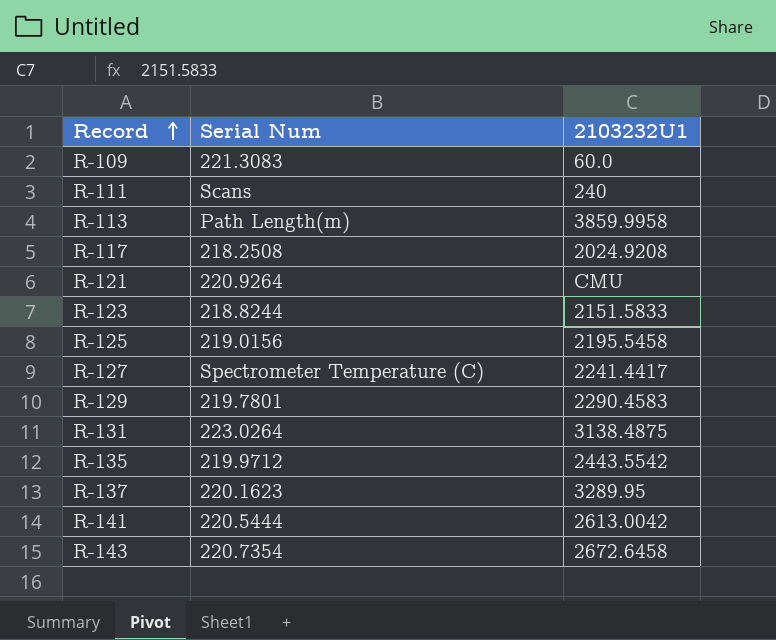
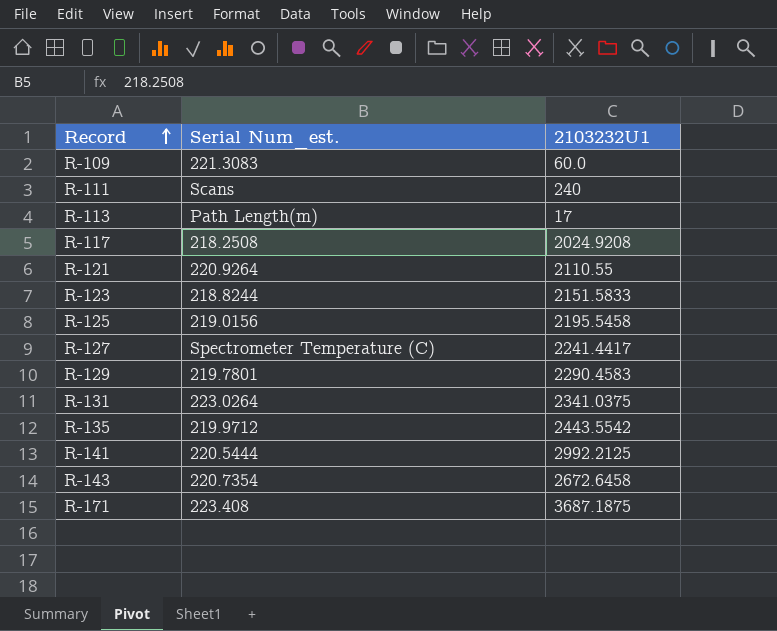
column name: Serial Num -> Serial Num_est.
row R-137: 220.1623 | 3289.95 -> none
R-113 | 2103232U1: 3859.9958 -> 17
R-121 | 2103232U1: CMU -> 2110.55
R-131 | 2103232U1: 3138.4875 -> 2341.0375
R-141 | 2103232U1: 2613.0042 -> 2992.2125
row R-171: none -> 223.408 | 3687.1875

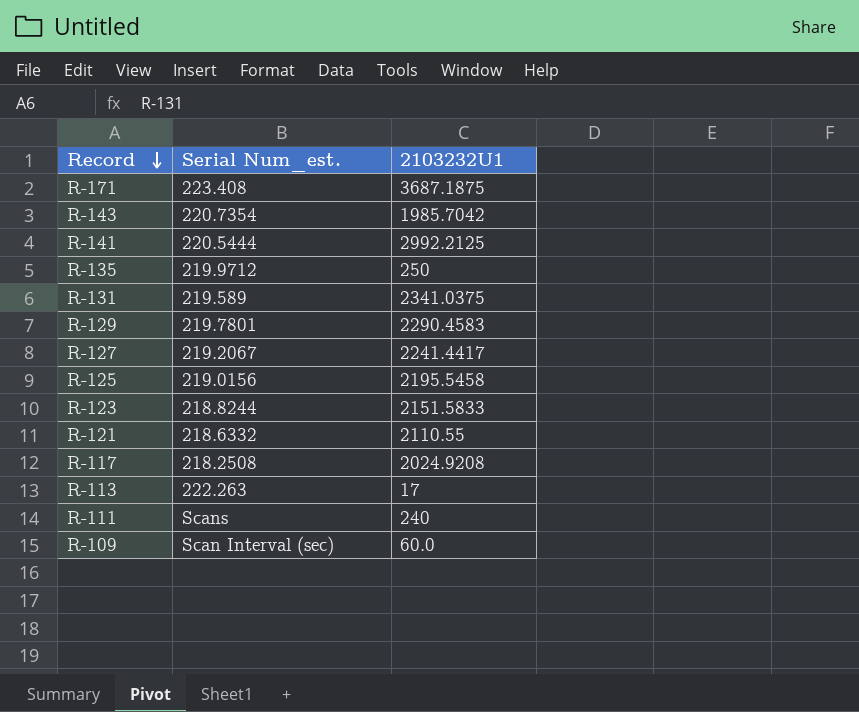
row order: Record ascending -> Record descending
R-143 | 2103232U1: 2672.6458 -> 1985.7042
R-135 | 2103232U1: 2443.5542 -> 250
R-131 | Serial Num_est.: 223.0264 -> 219.589
R-127 | Serial Num_est.: Spectrometer Temperature (C) -> 219.2067
R-121 | Serial Num_est.: 220.9264 -> 218.6332
R-113 | Serial Num_est.: Path Length(m) -> 222.263
R-109 | Serial Num_est.: 221.3083 -> Scan Interval (sec)

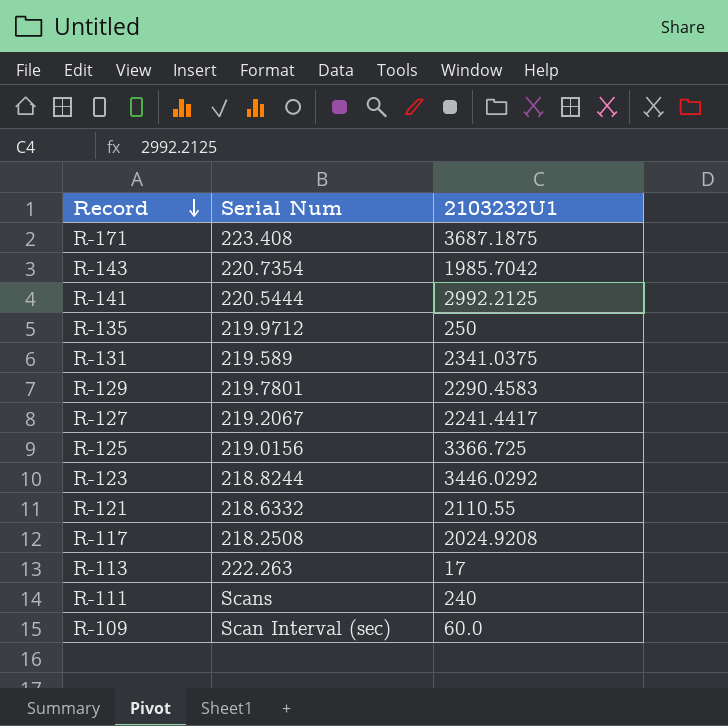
column name: Serial Num_est. -> Serial Num
R-125 | 2103232U1: 2195.5458 -> 3366.725
R-123 | 2103232U1: 2151.5833 -> 3446.0292

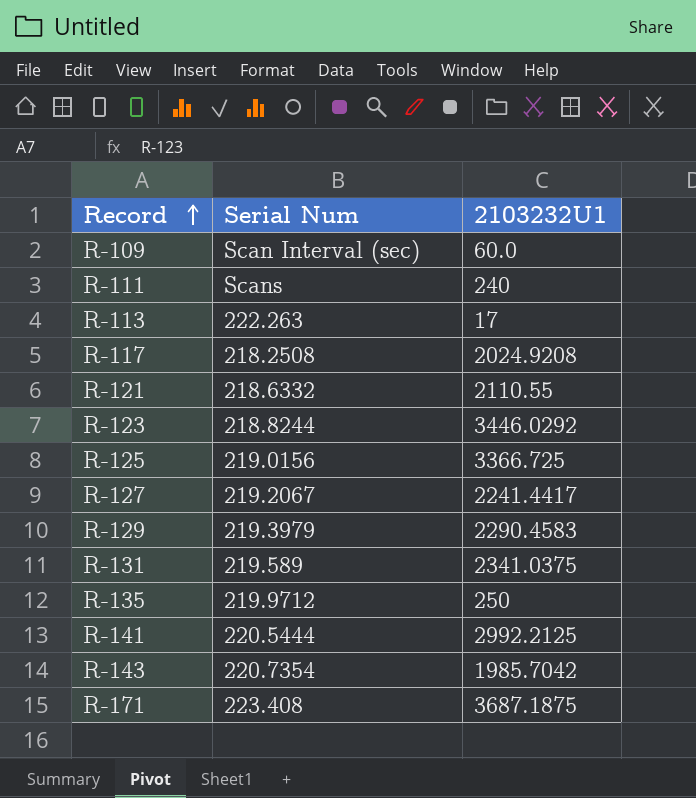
row order: Record descending -> Record ascending
R-129 | Serial Num: 219.7801 -> 219.3979

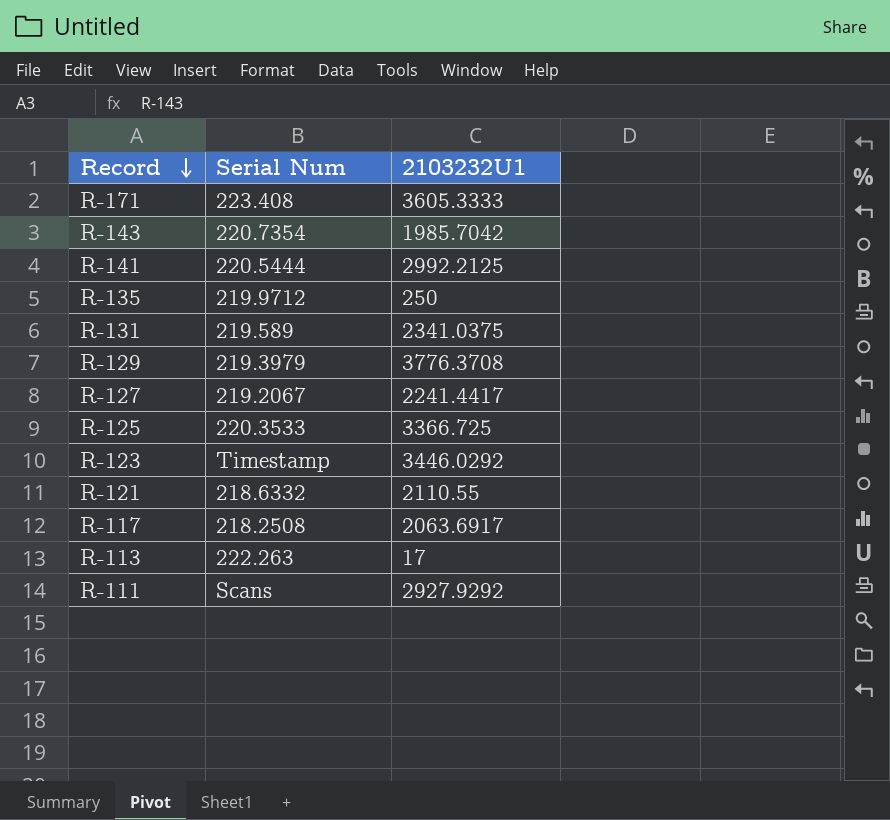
row order: Record ascending -> Record descending
row R-109: Scan Interval (sec) | 60.0 -> none
R-171 | 2103232U1: 3687.1875 -> 3605.3333
R-129 | 2103232U1: 2290.4583 -> 3776.3708
R-125 | Serial Num: 219.0156 -> 220.3533
R-123 | Serial Num: 218.8244 -> Timestamp
R-117 | 2103232U1: 2024.9208 -> 2063.6917
R-111 | 2103232U1: 240 -> 2927.9292

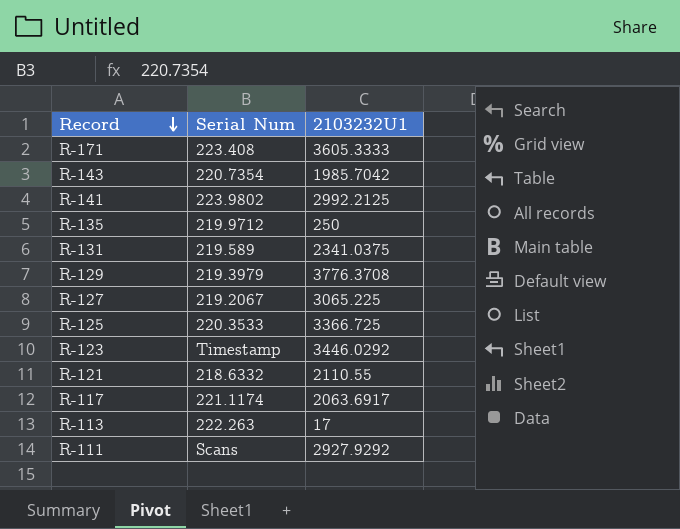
R-141 | Serial Num: 220.5444 -> 223.9802
R-127 | 2103232U1: 2241.4417 -> 3065.225
R-117 | Serial Num: 218.2508 -> 221.1174

